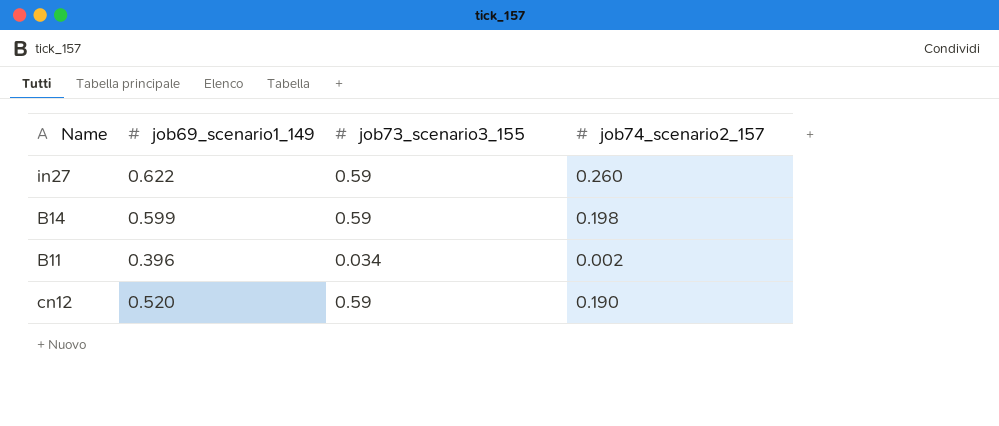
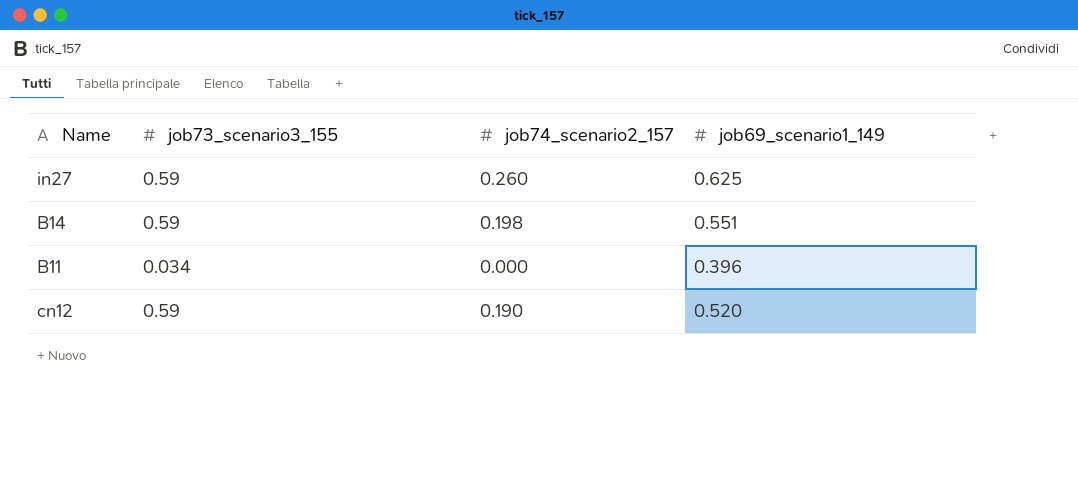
column job69_scenario1_149 | position: 2 -> 4
in27 | job69_scenario1_149: 0.622 -> 0.625
B14 | job69_scenario1_149: 0.599 -> 0.551
B11 | job74_scenario2_157: 0.002 -> 0.000

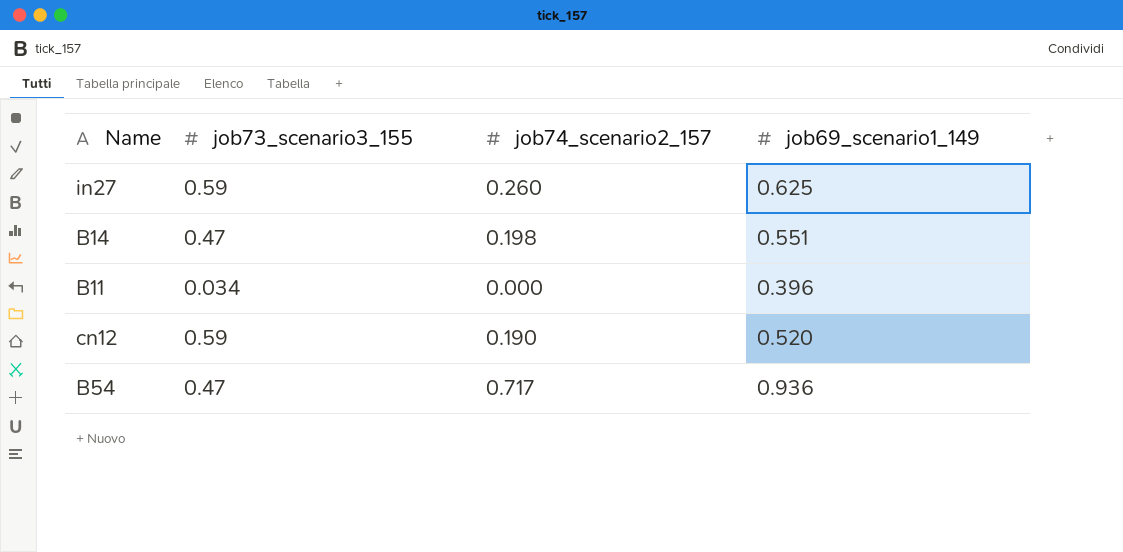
B14 | job73_scenario3_155: 0.59 -> 0.47
row B54: none -> 0.47 | 0.717 | 0.936

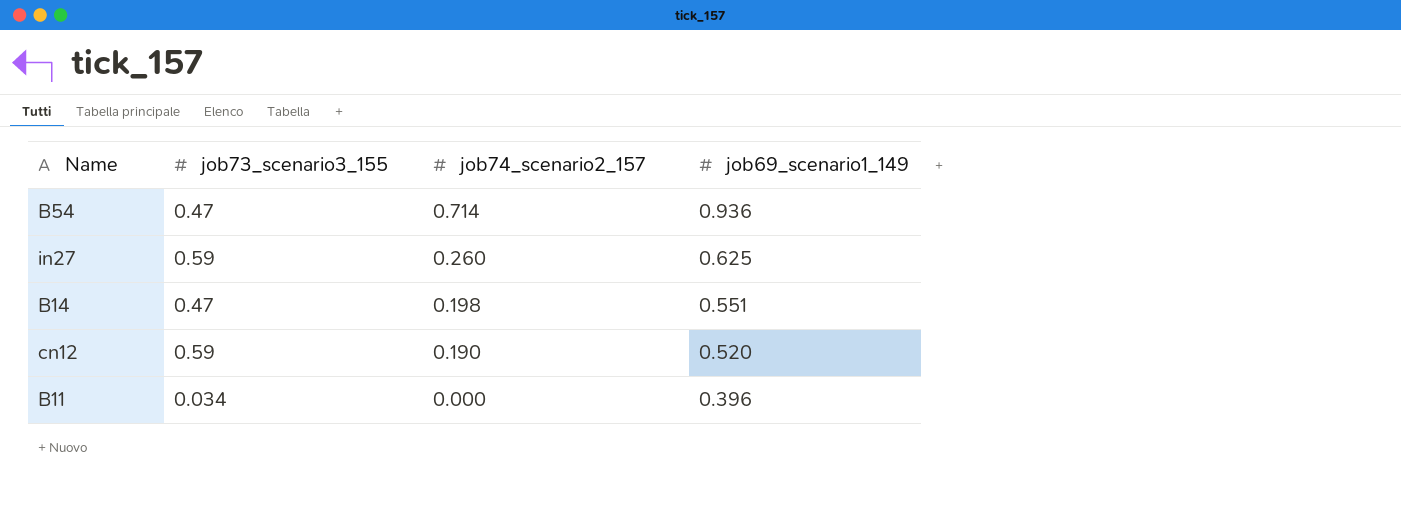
row order: none -> job74_scenario2_157 descending
B54 | job74_scenario2_157: 0.717 -> 0.714

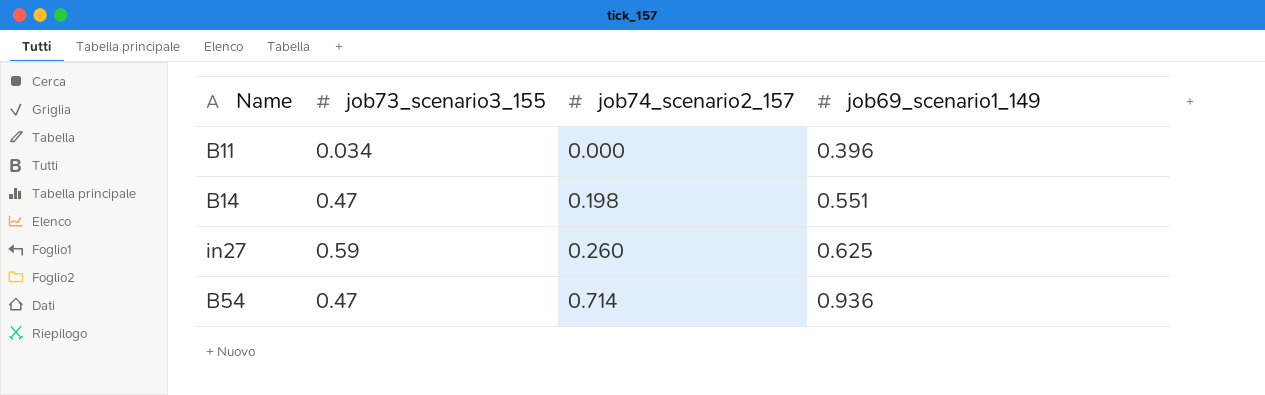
row order: job74_scenario2_157 descending -> job74_scenario2_157 ascending
row cn12: 0.59 | 0.190 | 0.520 -> none

